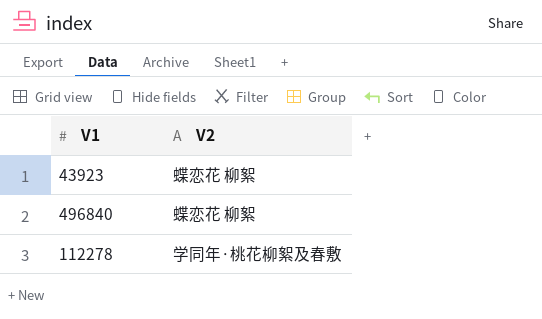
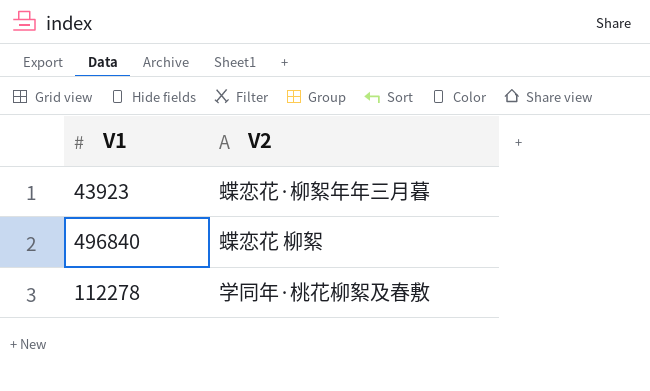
43923 | V2: 蝶恋花 柳絮 -> 蝶恋花·柳絮年年三月暮

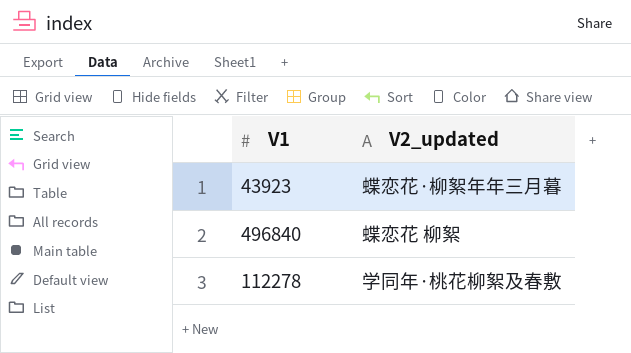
column name: V2 -> V2_updated

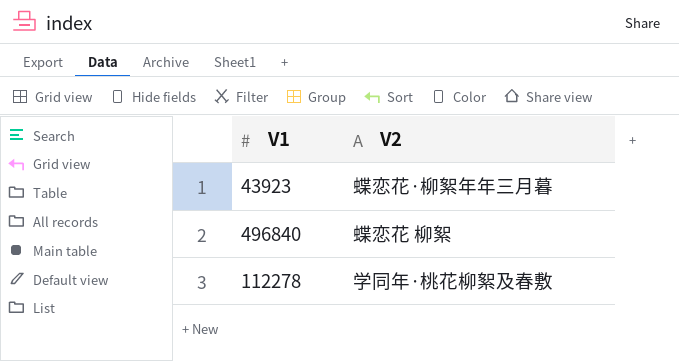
column name: V2_updated -> V2

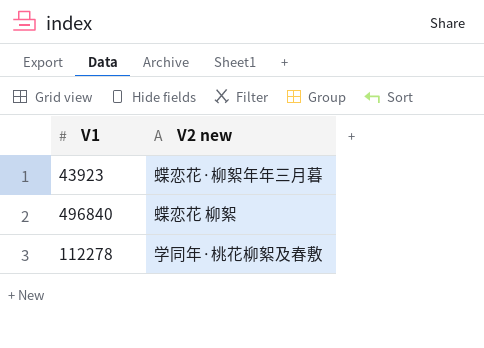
column name: V2 -> V2 new

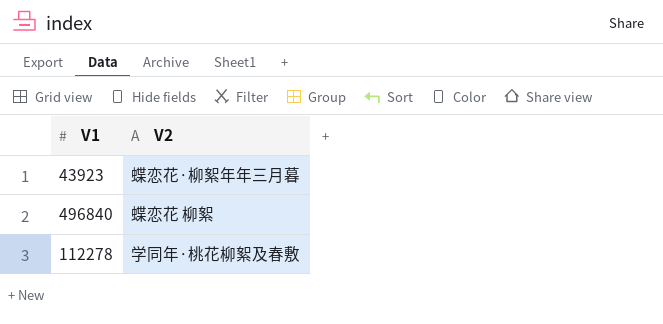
column name: V2 new -> V2

